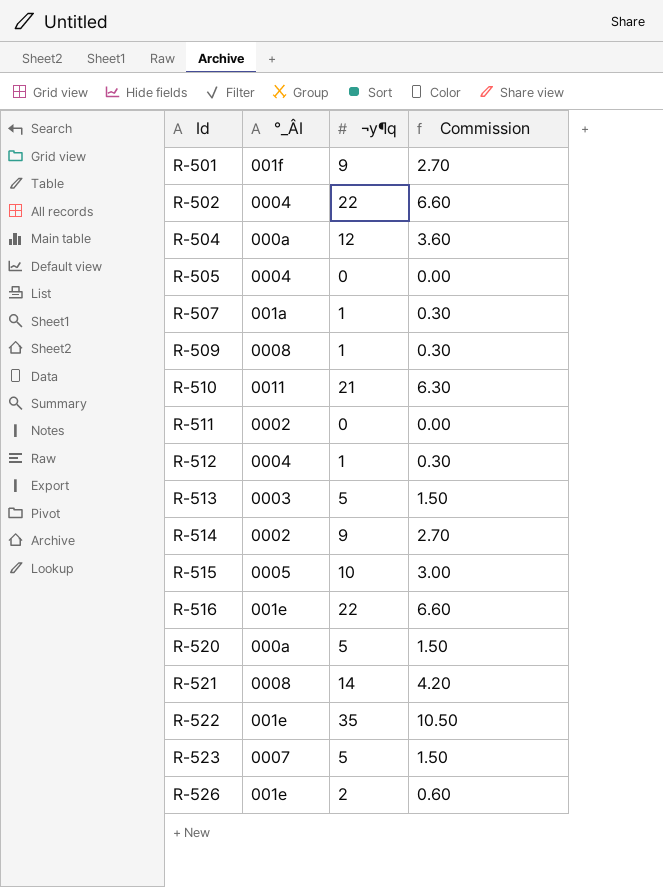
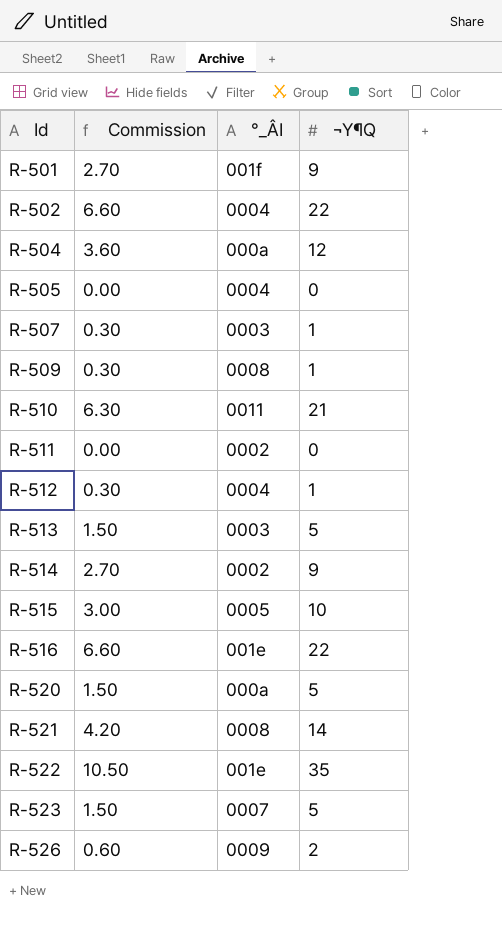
column Commission | position: 4 -> 2
column name: ¬y¶q -> ¬Y¶Q
R-507 | °_ÂI: 001a -> 0003
R-526 | °_ÂI: 001e -> 0009

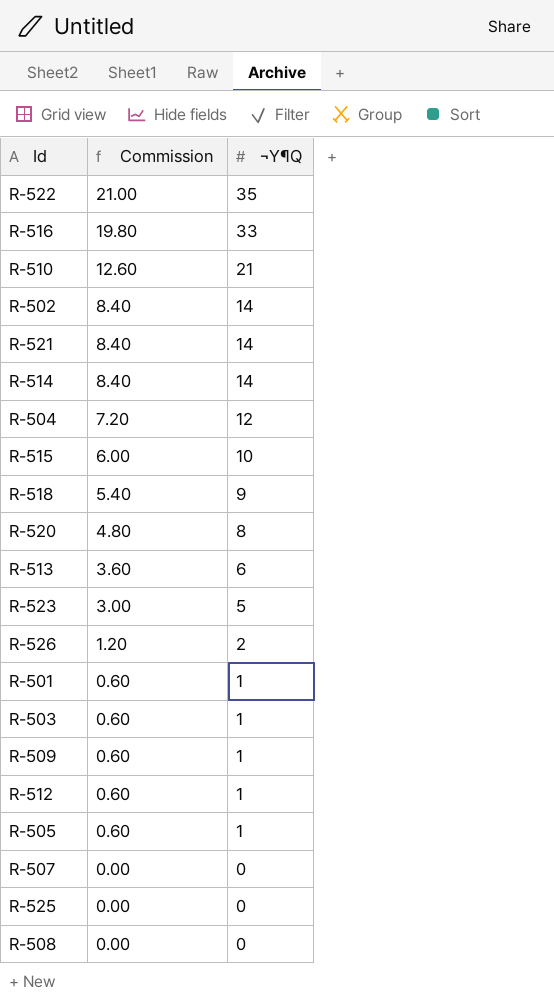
row order: Id ascending -> Commission descending
column °_ÂI | position: 3 -> none
column Commission | formula: [¬Y¶Q] * 0.3 -> [¬Y¶Q] * 0.6
row R-511: 0.00 | 0002 | 0 -> none
R-516 | ¬Y¶Q: 22 -> 33
R-502 | ¬Y¶Q: 22 -> 14
R-514 | ¬Y¶Q: 9 -> 14
row R-518: none -> 5.40 | 9
R-520 | ¬Y¶Q: 5 -> 8
R-513 | ¬Y¶Q: 5 -> 6
R-501 | ¬Y¶Q: 9 -> 1
row R-503: none -> 0.60 | 1
R-505 | ¬Y¶Q: 0 -> 1
R-507 | ¬Y¶Q: 1 -> 0
row R-525: none -> 0.00 | 0
row R-508: none -> 0.00 | 0

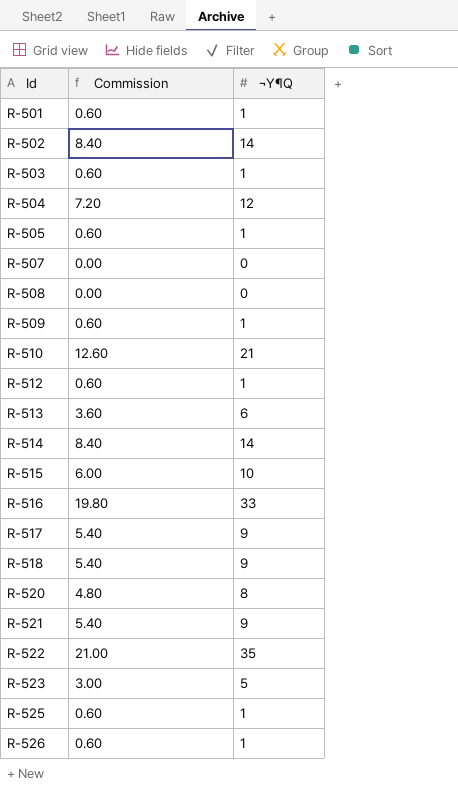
row order: Commission descending -> Id ascending
row R-517: none -> 5.40 | 9
R-521 | Commission: 8.40 -> 5.40
R-521 | ¬Y¶Q: 14 -> 9
R-525 | Commission: 0.00 -> 0.60
R-525 | ¬Y¶Q: 0 -> 1
R-526 | Commission: 1.20 -> 0.60
R-526 | ¬Y¶Q: 2 -> 1

